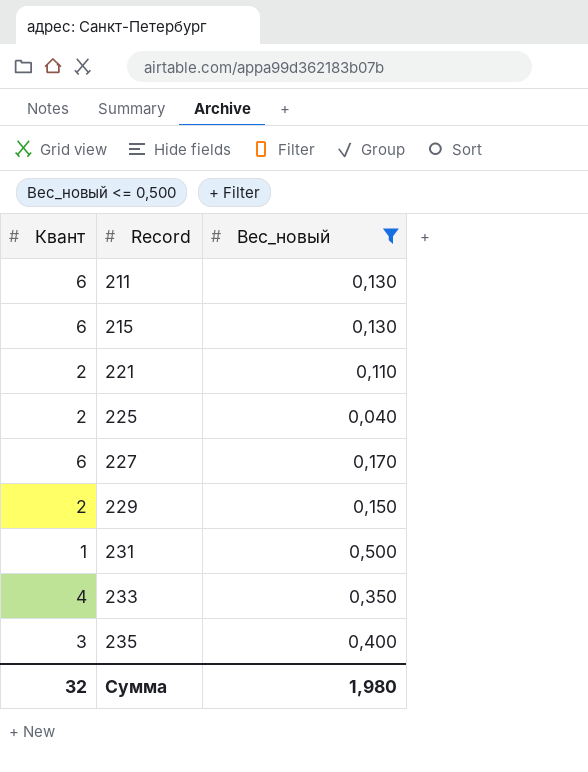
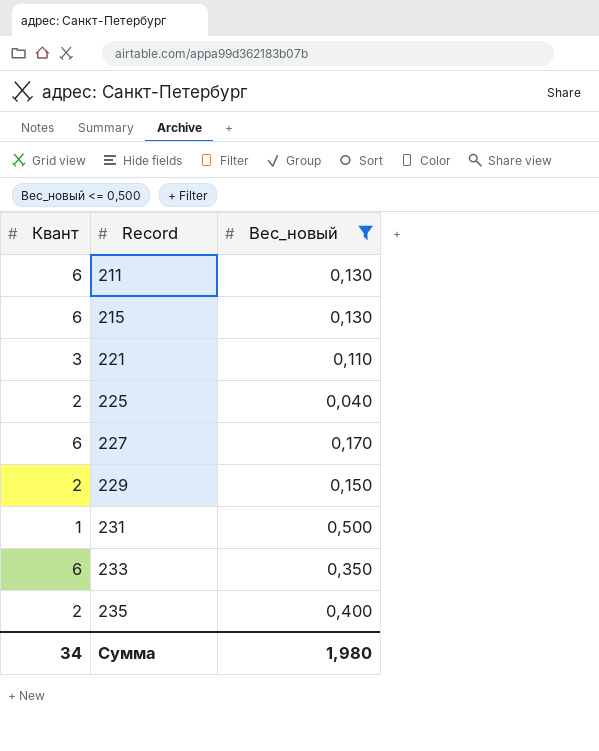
221 | Квант: 2 -> 3
233 | Квант: 4 -> 6
235 | Квант: 3 -> 2
Сумма | Квант: 32 -> 34

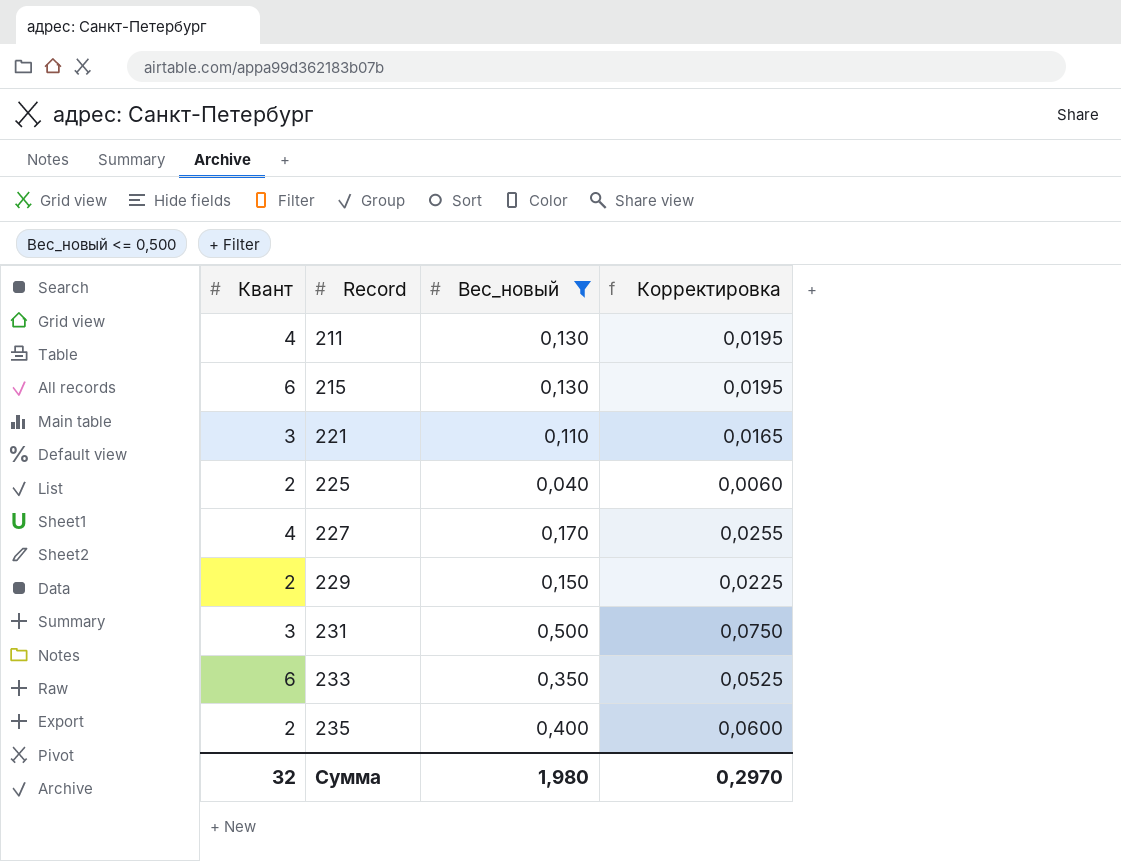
column Корректировка | formula: none -> [Вес_новый] * 0,15
211 | Квант: 6 -> 4
227 | Квант: 6 -> 4
231 | Квант: 1 -> 3
Сумма | Квант: 34 -> 32

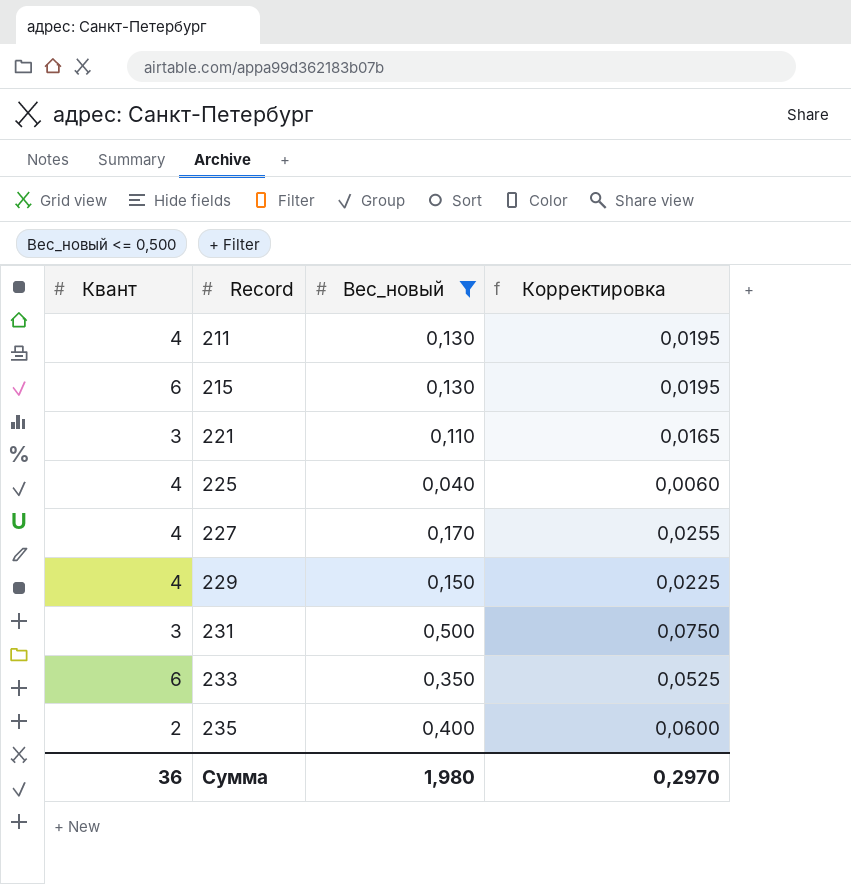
225 | Квант: 2 -> 4
229 | Квант: 2 -> 4
Сумма | Квант: 32 -> 36

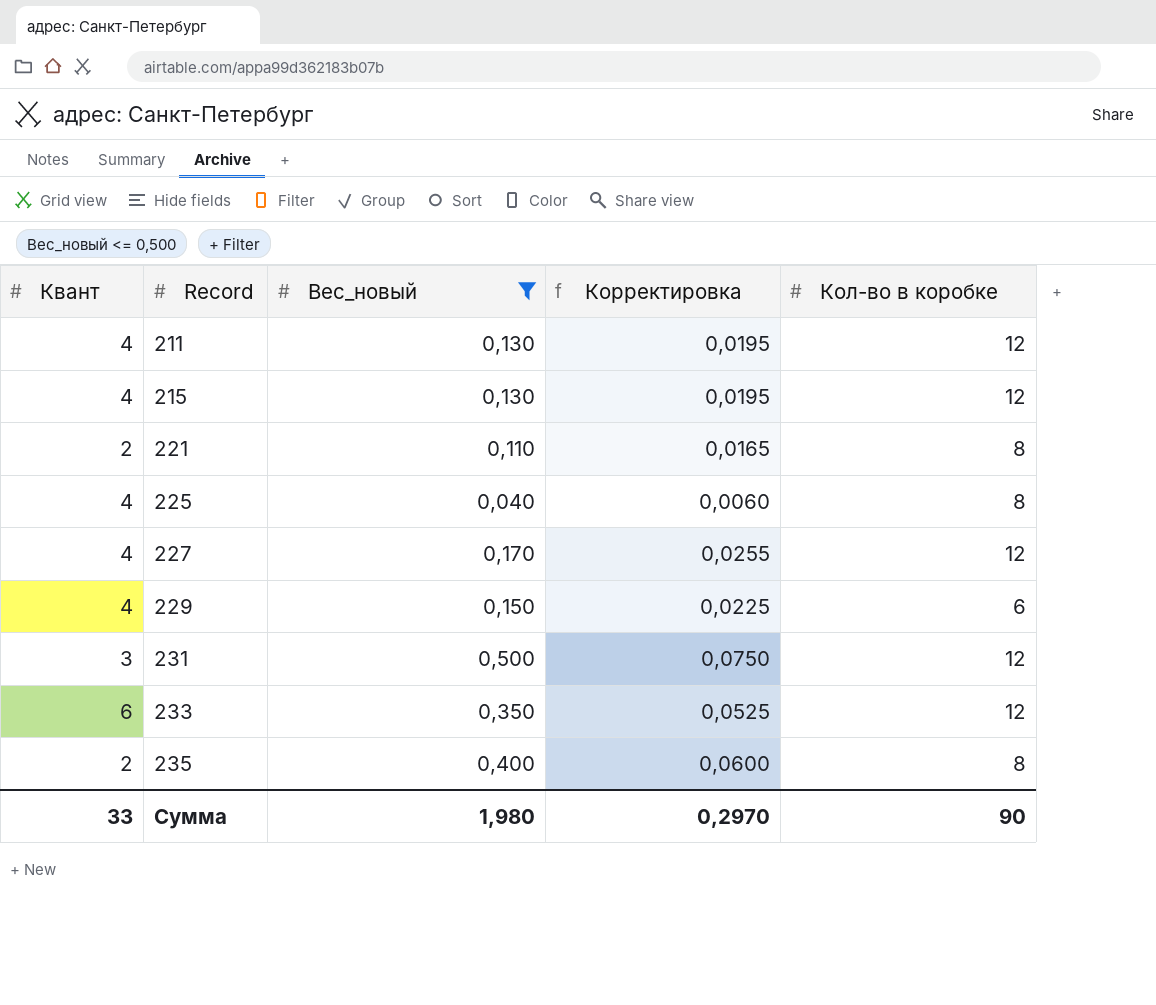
column Кол-во в коробке | position: none -> 5
215 | Квант: 6 -> 4
221 | Квант: 3 -> 2
Сумма | Квант: 36 -> 33

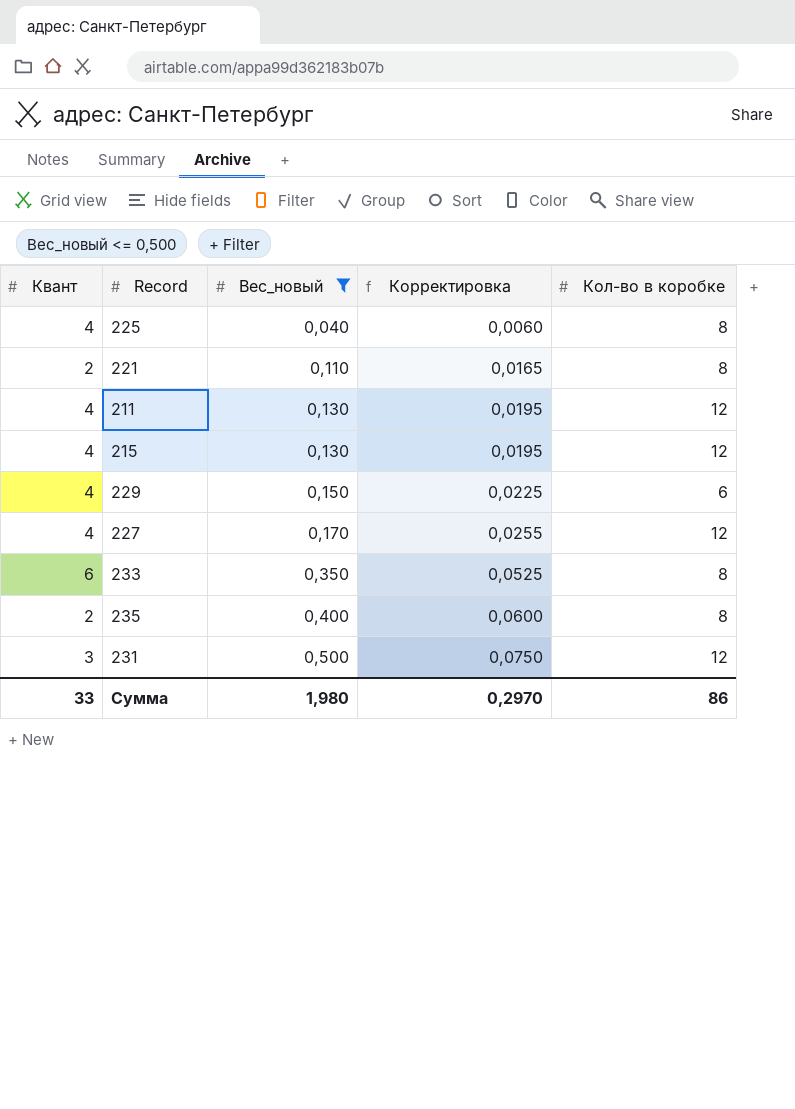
row order: Record ascending -> Вес_новый ascending
233 | Кол-во в коробке: 12 -> 8
Сумма | Кол-во в коробке: 90 -> 86

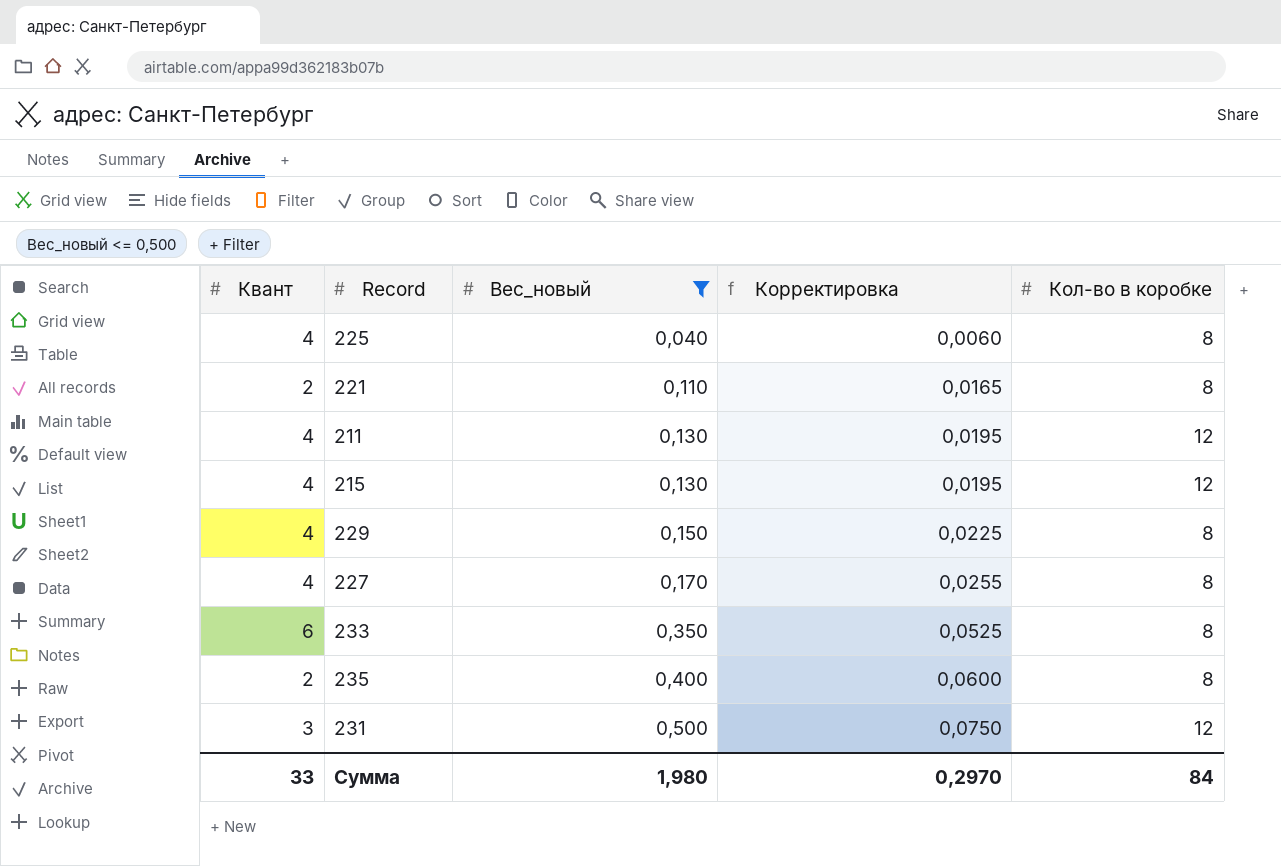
229 | Кол-во в коробке: 6 -> 8
227 | Кол-во в коробке: 12 -> 8
Сумма | Кол-во в коробке: 86 -> 84

